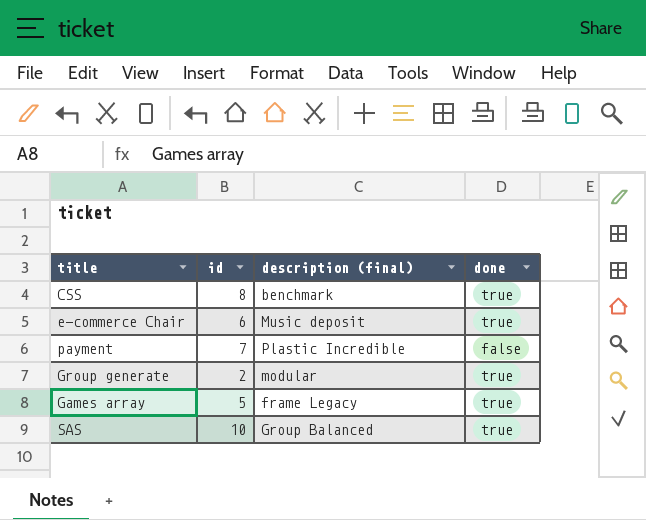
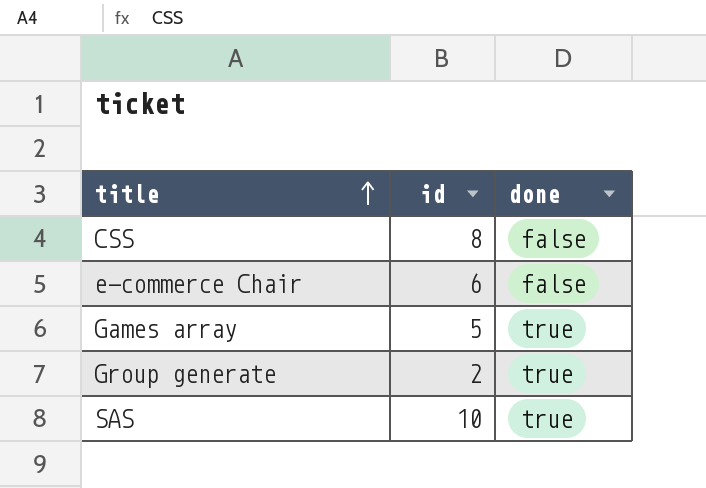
row order: none -> title ascending
column description (final) | position: 3 -> none
row payment: 7 | Plastic Incredible | false -> none
CSS | done: true -> false
e-commerce Chair | done: true -> false

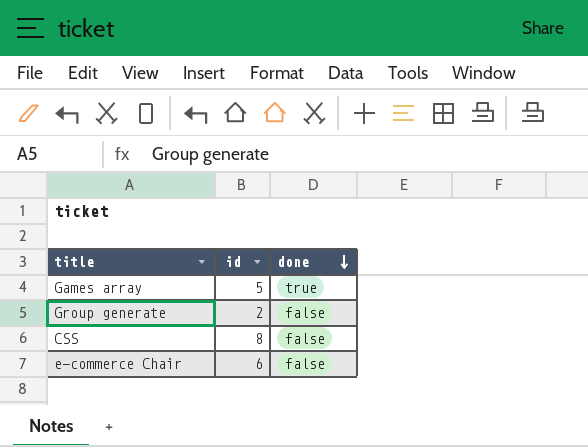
row order: title ascending -> done descending
row SAS: 10 | true -> none
Group generate | done: true -> false

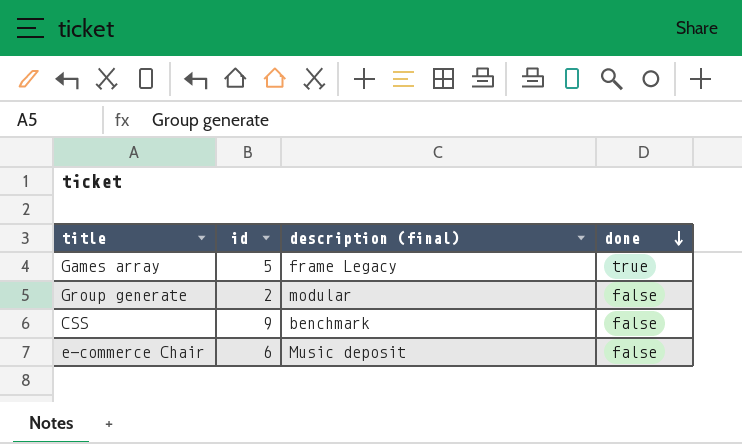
column description (final) | position: none -> 3
CSS | id: 8 -> 9

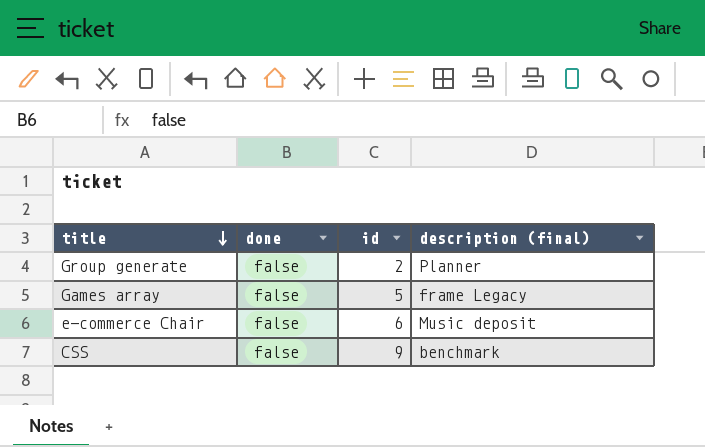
row order: done descending -> title descending
column done | position: 4 -> 2
Group generate | description (final): modular -> Planner
Games array | done: true -> false

